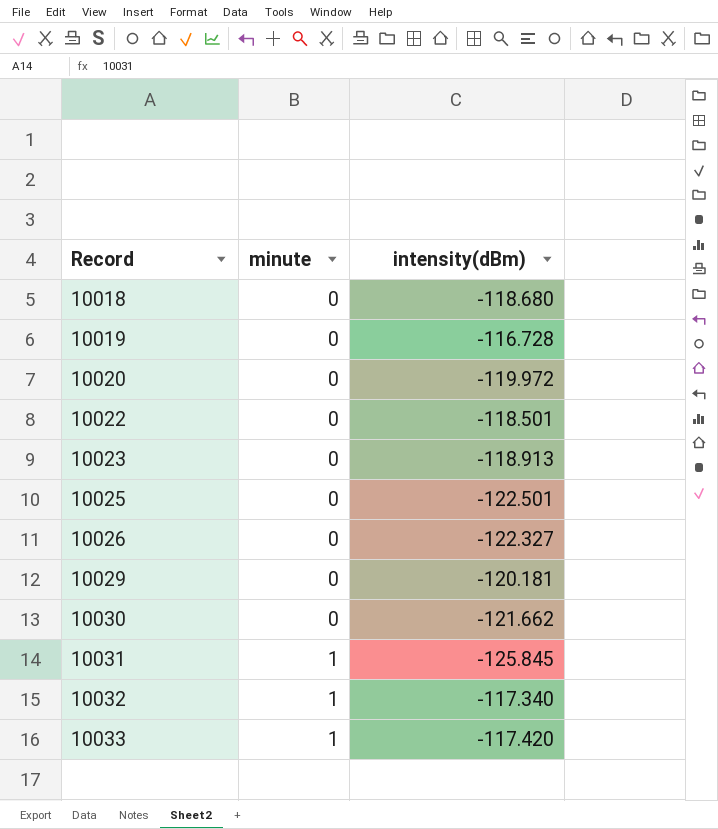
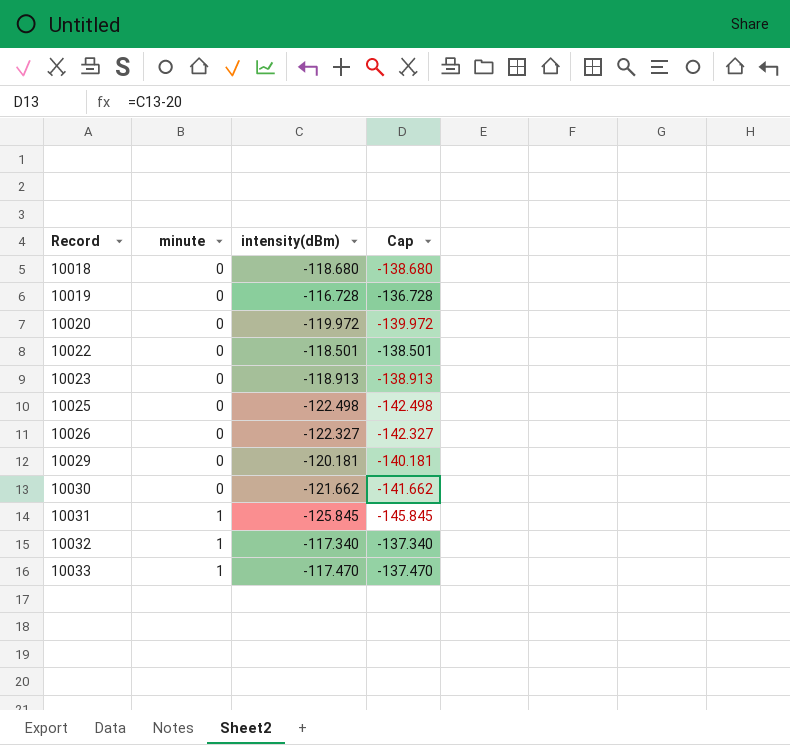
column Cap | formula: none -> [intensity(dBm)] - 20
10025 | intensity(dBm): -122.501 -> -122.498
10033 | intensity(dBm): -117.420 -> -117.470

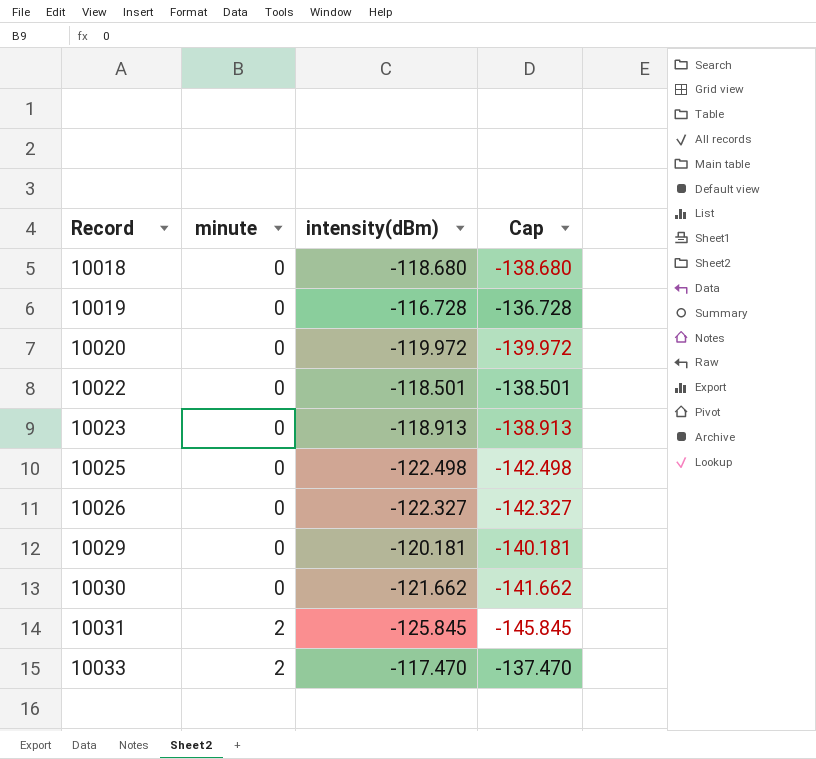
row 10032: 1 | -117.340 | -137.340 -> none
10031 | minute: 1 -> 2
10033 | minute: 1 -> 2

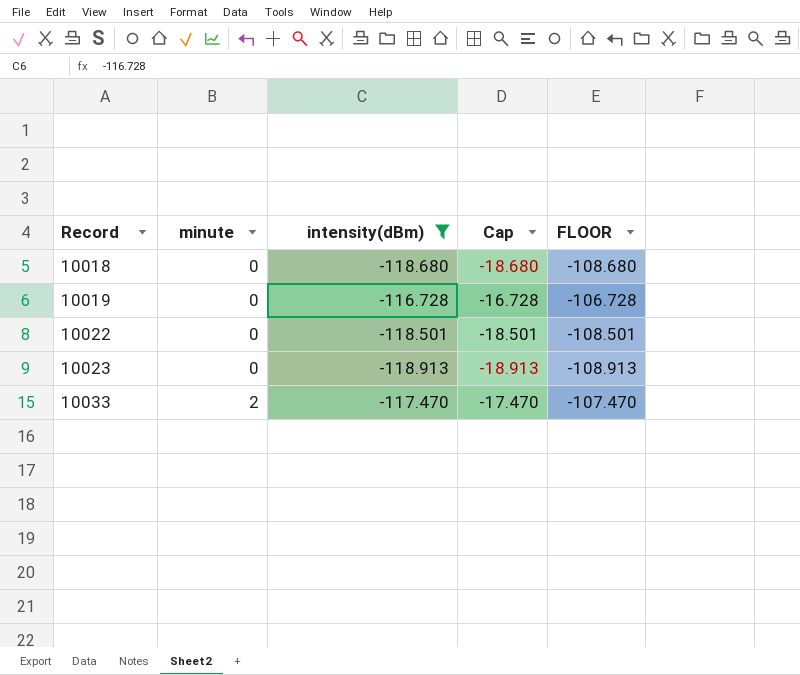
filter: none -> intensity(dBm) >= -118.913
column Cap | formula: [intensity(dBm)] - 20 -> [intensity(dBm)] + 100
column FLOOR | formula: none -> [intensity(dBm)] + 10

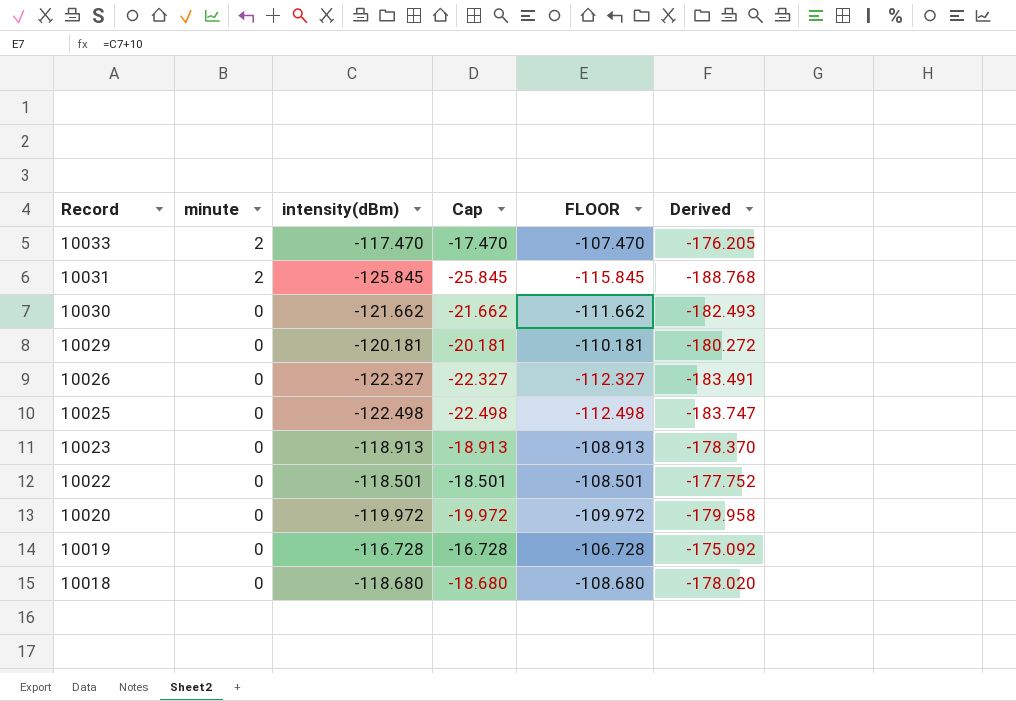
filter: intensity(dBm) >= -118.913 -> none
row order: Record ascending -> Record descending
column Derived | formula: none -> [intensity(dBm)] * 1.5

